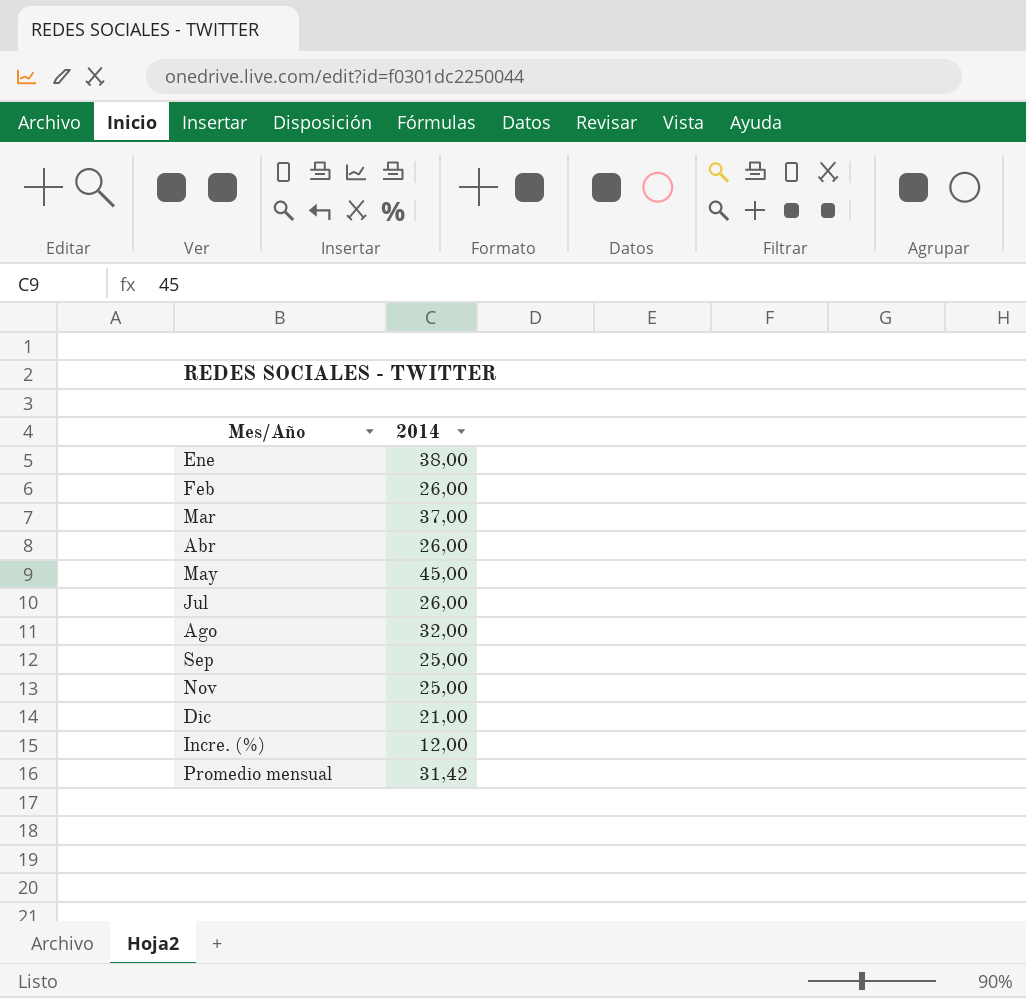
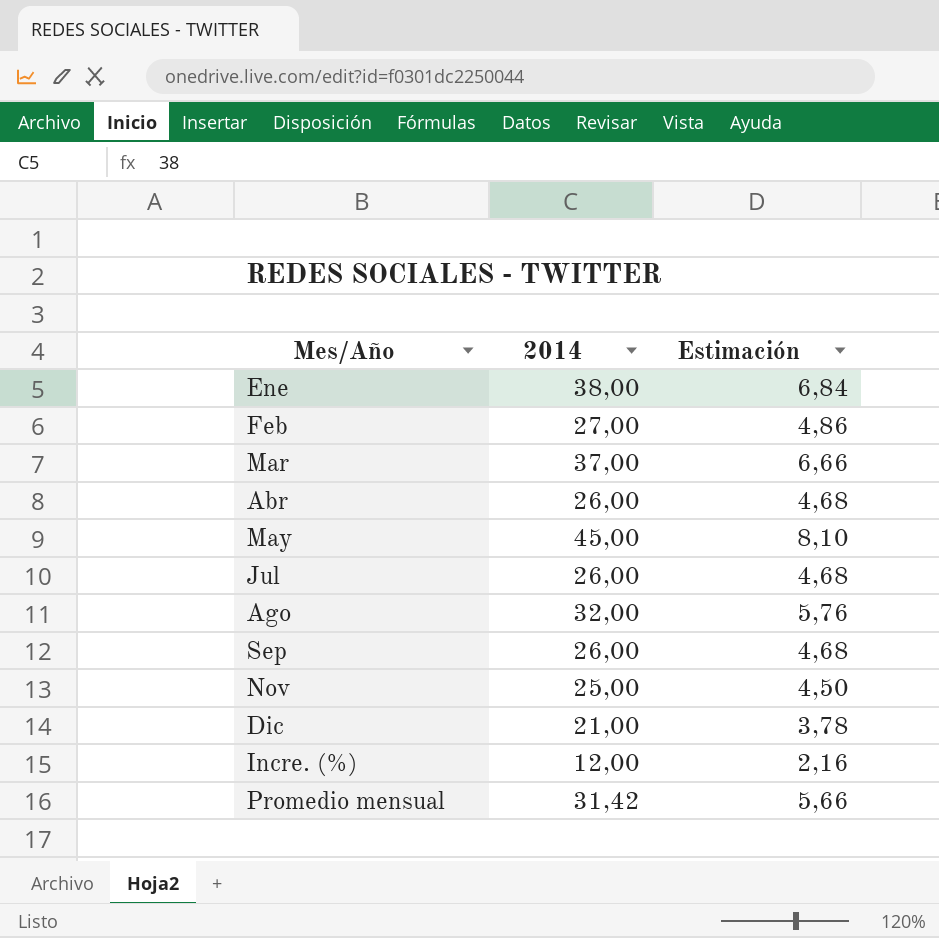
column Estimación | formula: none -> [2014] * 0,18
Feb | 2014: 26,00 -> 27,00
Sep | 2014: 25,00 -> 26,00

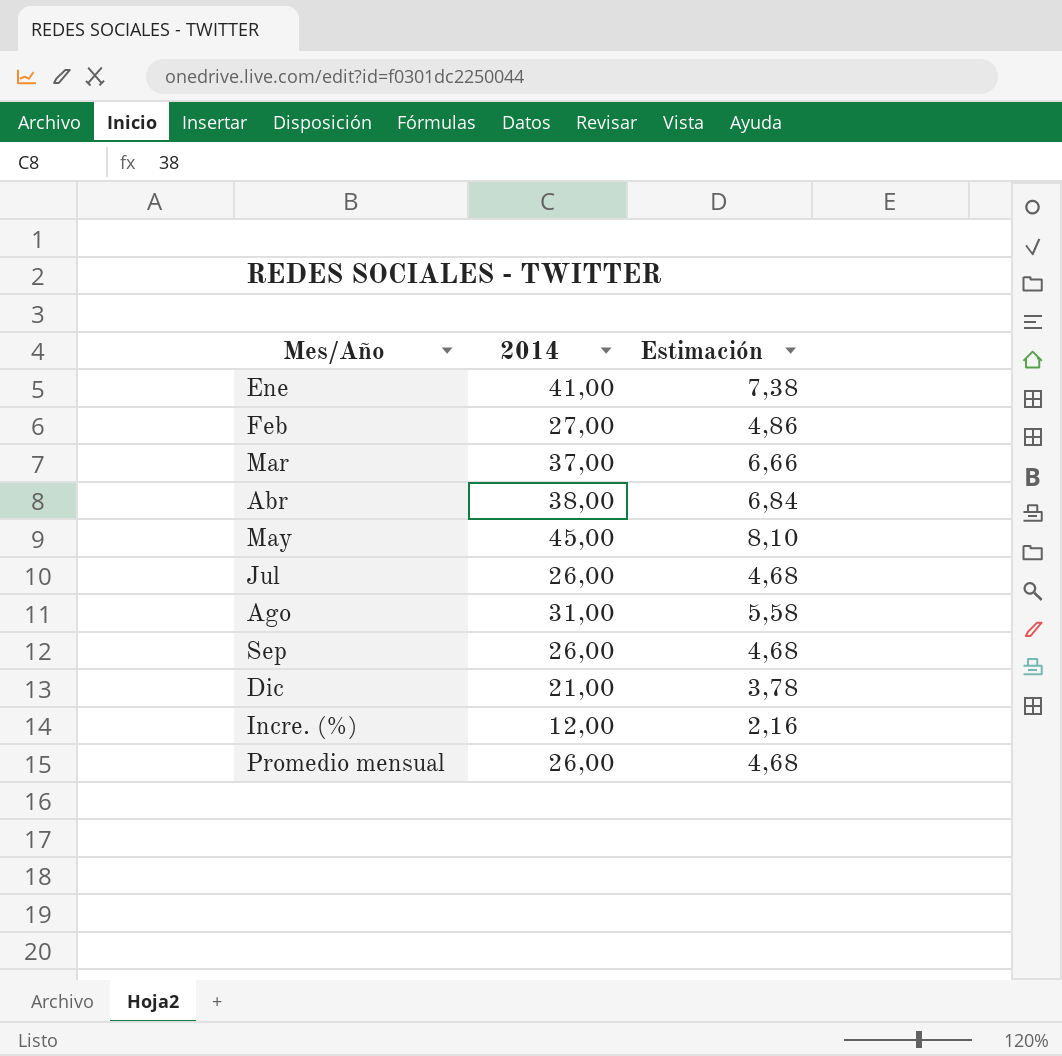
row Nov: 25,00 | 4,50 -> none
Ene | 2014: 38,00 -> 41,00
Ene | Estimación: 6,84 -> 7,38
Abr | 2014: 26,00 -> 38,00
Abr | Estimación: 4,68 -> 6,84
Ago | 2014: 32,00 -> 31,00
Ago | Estimación: 5,76 -> 5,58
Promedio mensual | 2014: 31,42 -> 26,00
Promedio mensual | Estimación: 5,66 -> 4,68

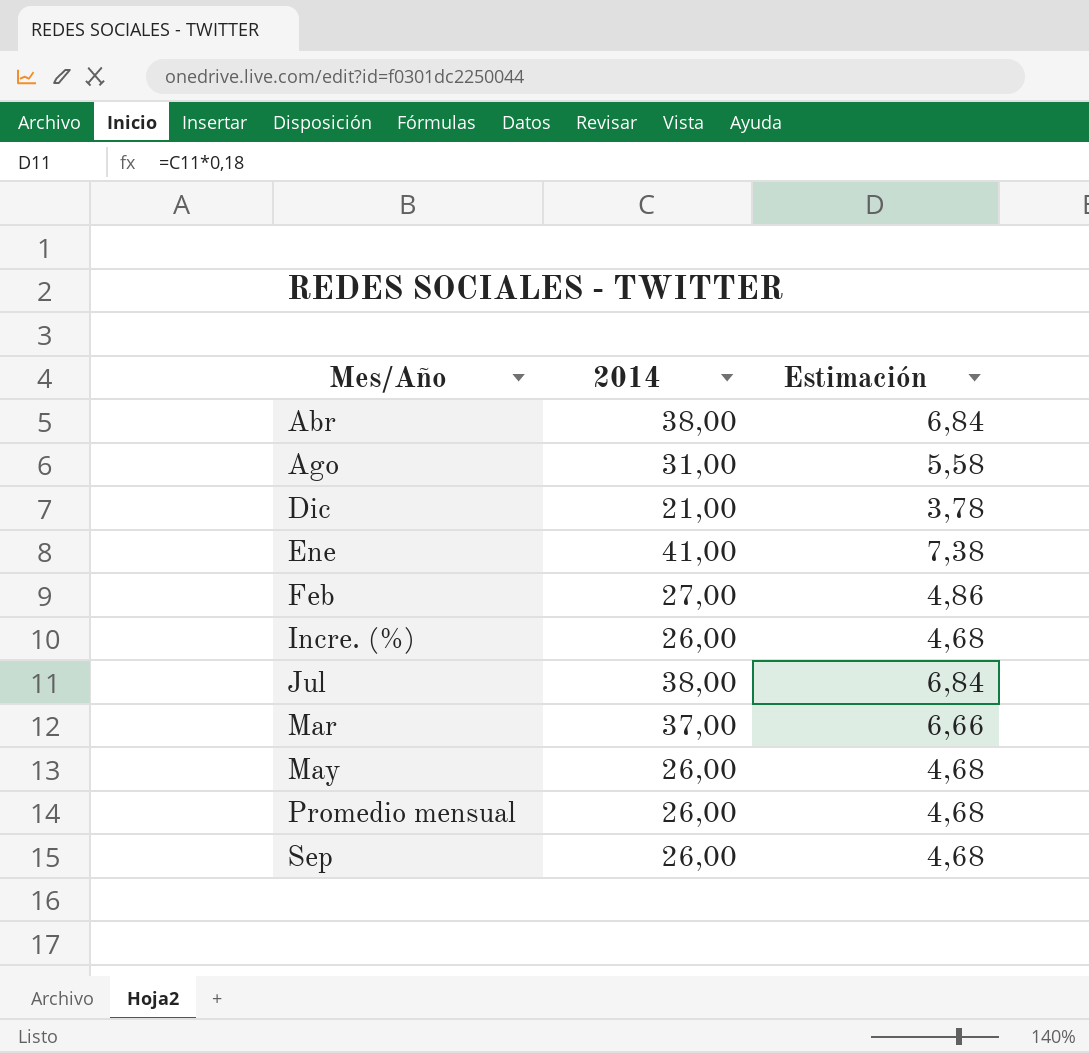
row order: none -> Mes/Año ascending
Incre. (%) | 2014: 12,00 -> 26,00
Incre. (%) | Estimación: 2,16 -> 4,68
Jul | 2014: 26,00 -> 38,00
Jul | Estimación: 4,68 -> 6,84
May | 2014: 45,00 -> 26,00
May | Estimación: 8,10 -> 4,68

